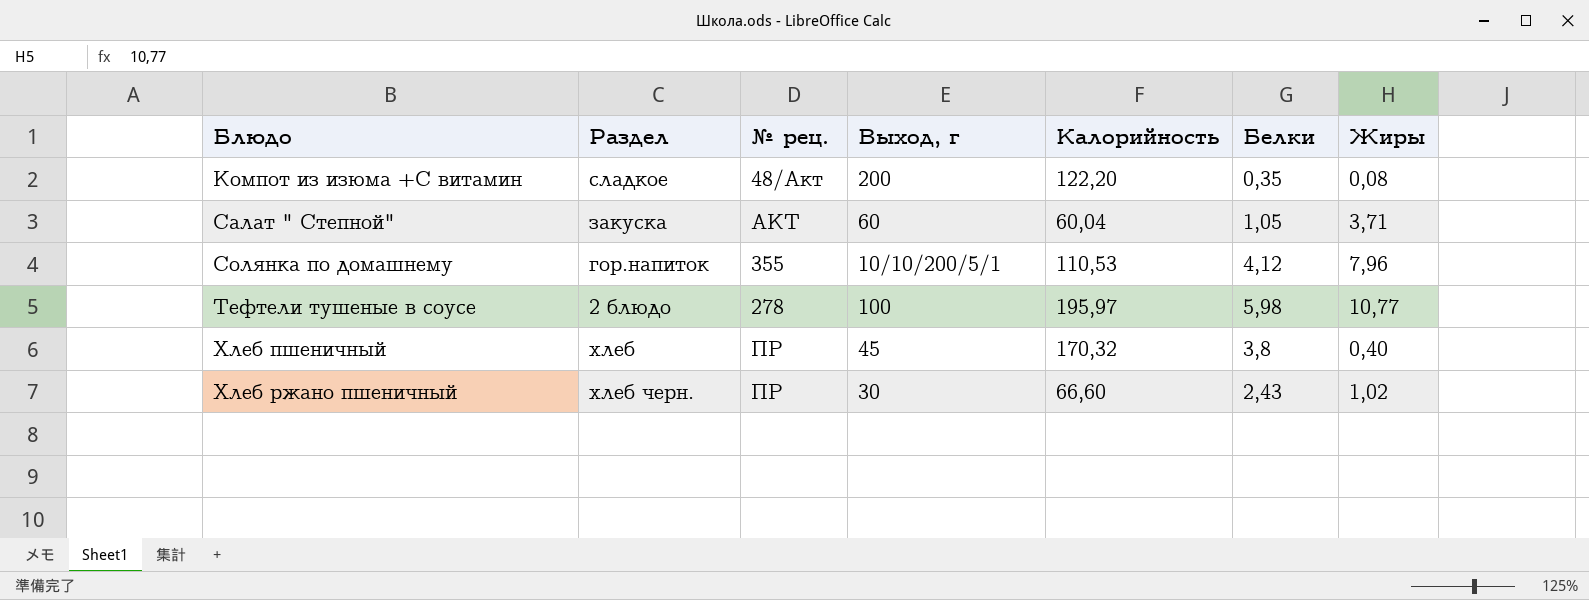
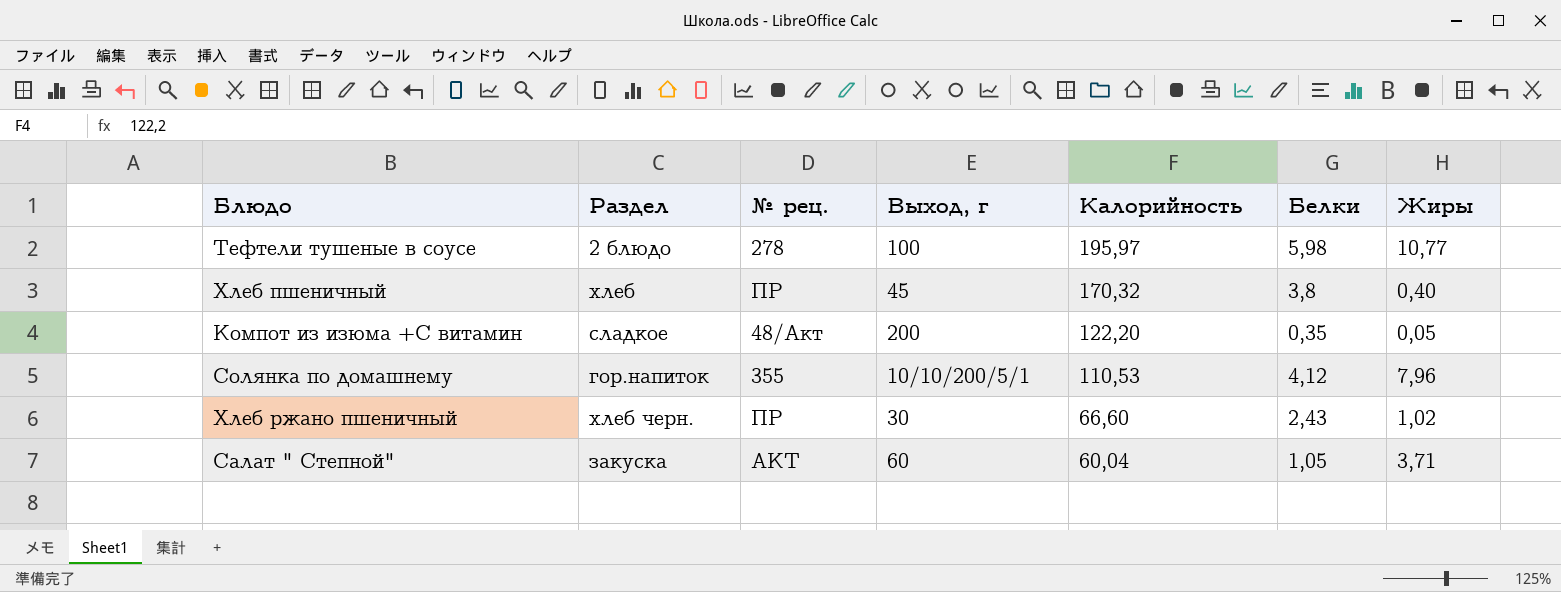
row order: Блюдо ascending -> Калорийность descending
Компот из изюма +С витамин | Жиры: 0,08 -> 0,05

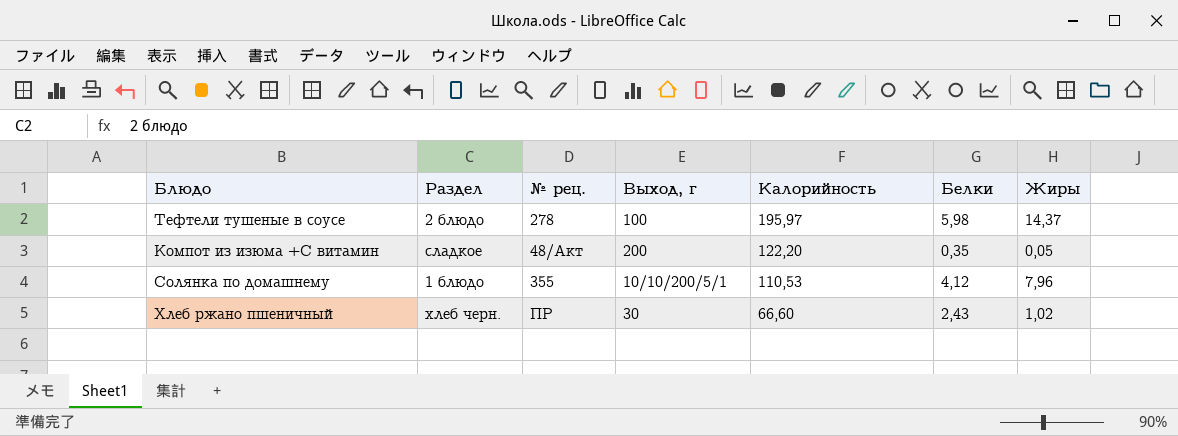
row Хлеб пшеничный: хлеб | ПР | 45 | 170,32 | 3,8 | 0,40 -> none
row Салат " Степной": закуска | АКТ | 60 | 60,04 | 1,05 | 3,71 -> none
Тефтели тушеные в соусе | Жиры: 10,77 -> 14,37
Солянка по домашнему | Раздел: гор.напиток -> 1 блюдо

